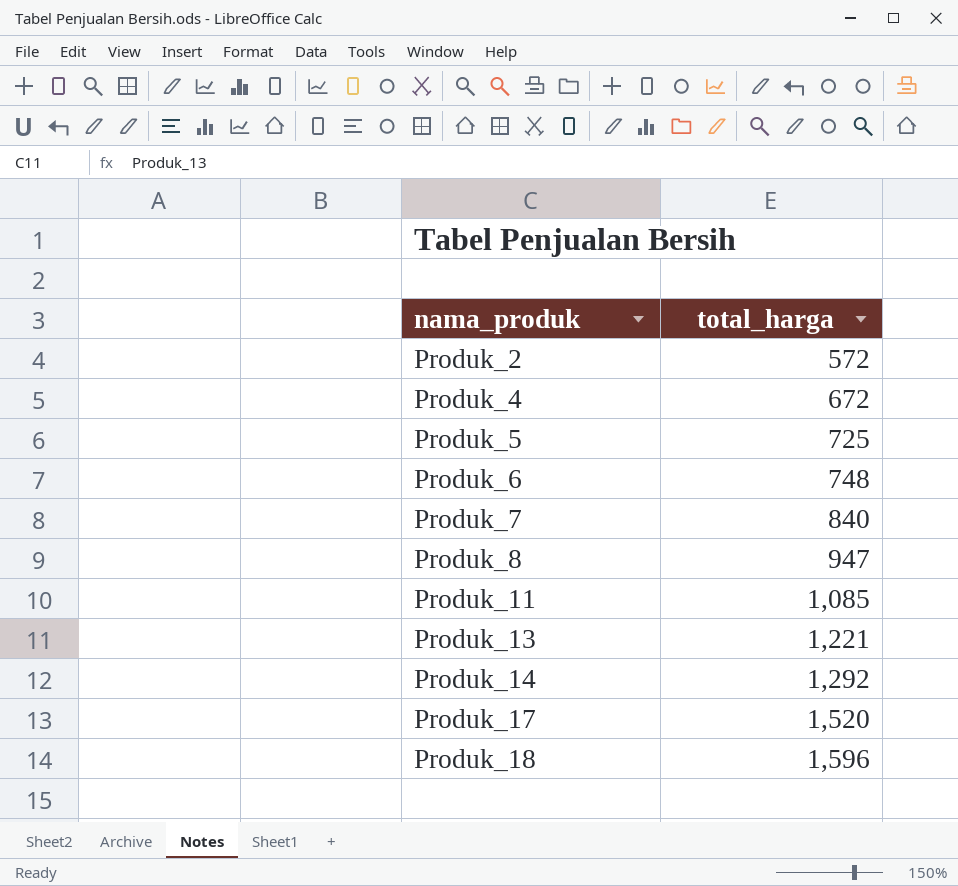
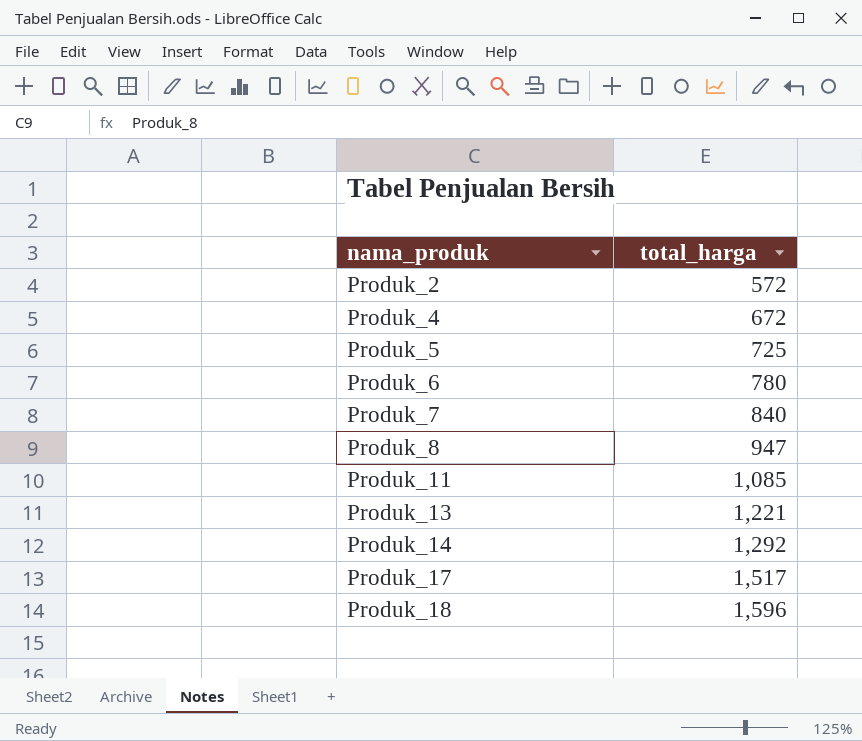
Produk_6 | total_harga: 748 -> 780
Produk_17 | total_harga: 1,520 -> 1,517

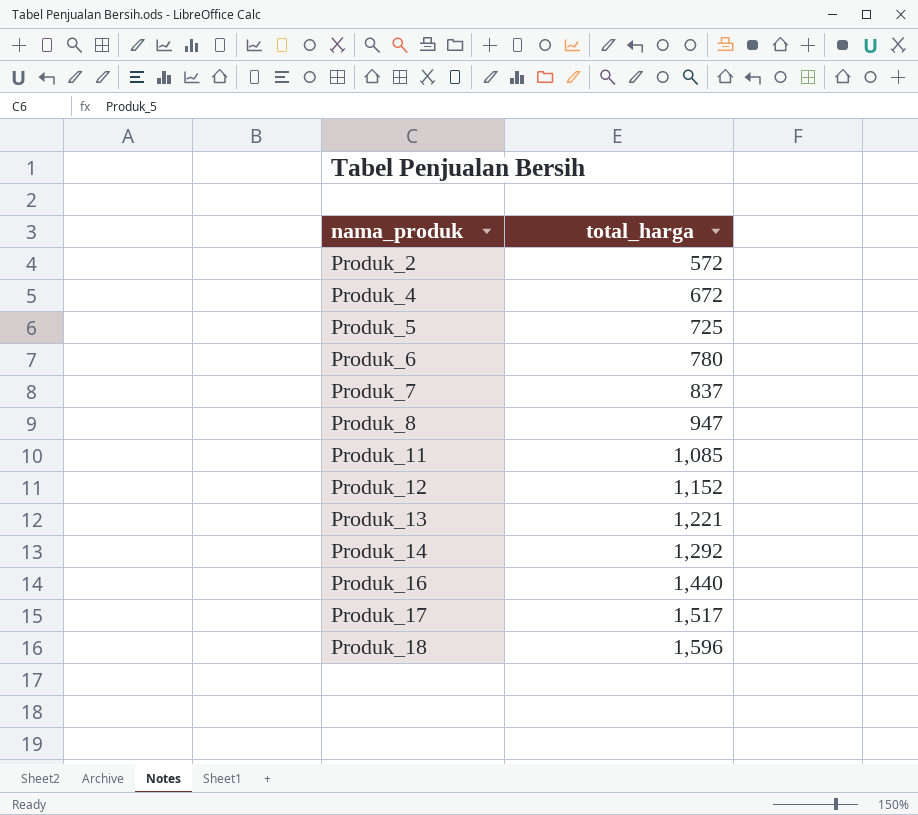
Produk_7 | total_harga: 840 -> 837
row Produk_12: none -> 1,152
row Produk_16: none -> 1,440

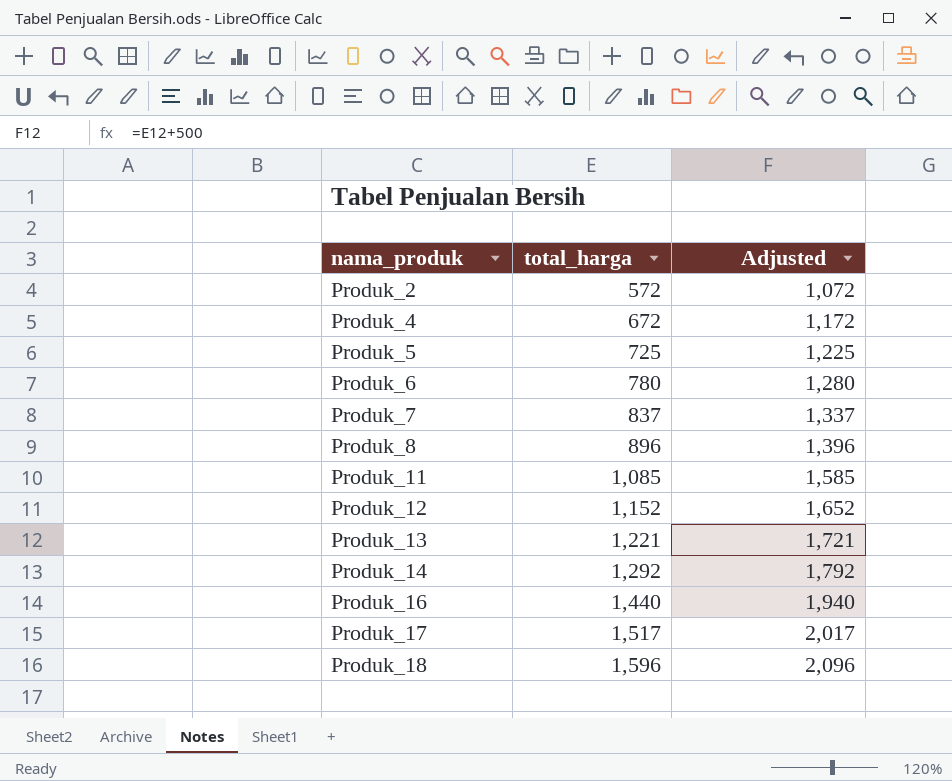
column Adjusted | formula: none -> [total_harga] + 500
Produk_8 | total_harga: 947 -> 896

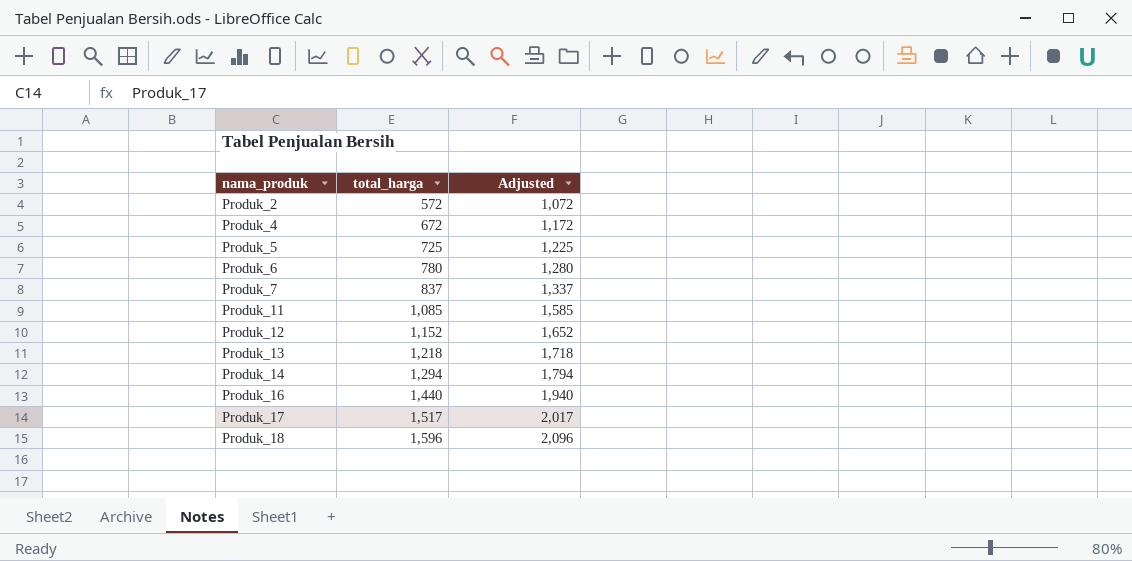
row Produk_8: 896 | 1,396 -> none
Produk_13 | total_harga: 1,221 -> 1,218
Produk_13 | Adjusted: 1,721 -> 1,718
Produk_14 | total_harga: 1,292 -> 1,294
Produk_14 | Adjusted: 1,792 -> 1,794

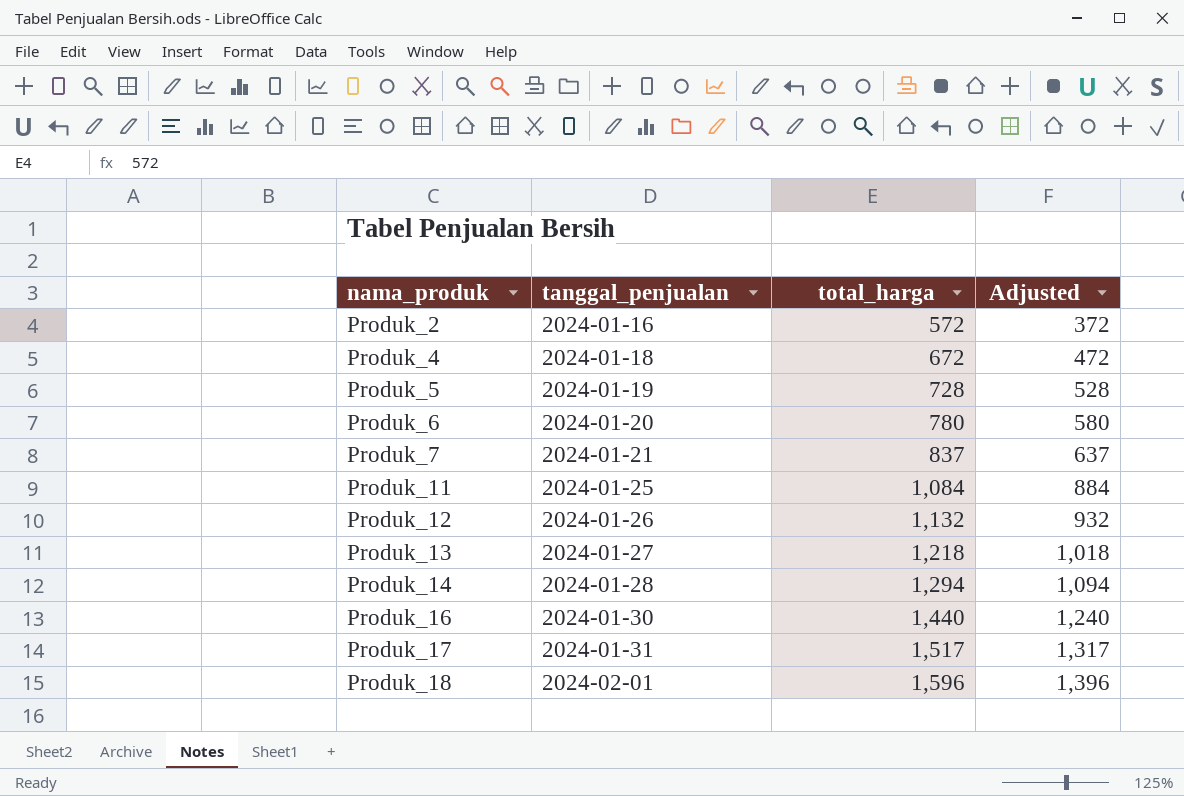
column tanggal_penjualan | position: none -> 2
column Adjusted | formula: [total_harga] + 500 -> [total_harga] - 200
Produk_5 | total_harga: 725 -> 728
Produk_11 | total_harga: 1,085 -> 1,084
Produk_12 | total_harga: 1,152 -> 1,132

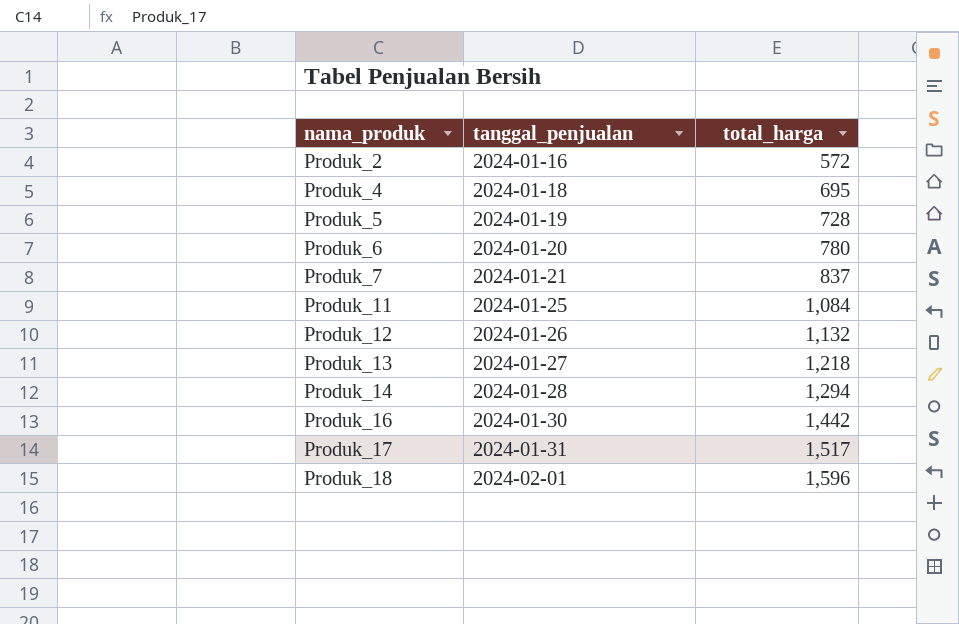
column Adjusted | formula: [total_harga] - 200 -> none
Produk_4 | total_harga: 672 -> 695
Produk_16 | total_harga: 1,440 -> 1,442

